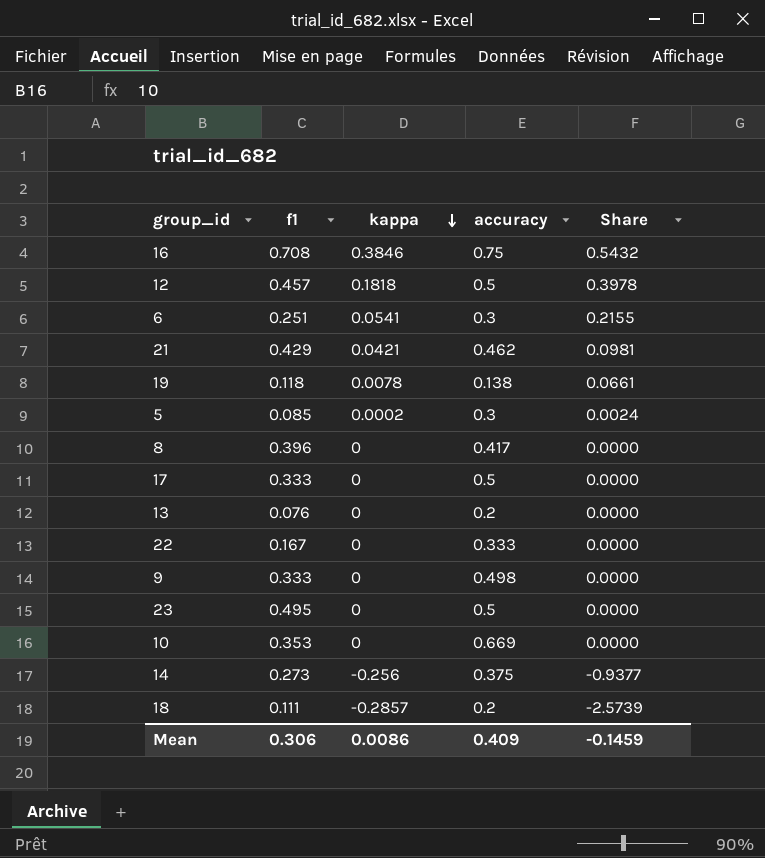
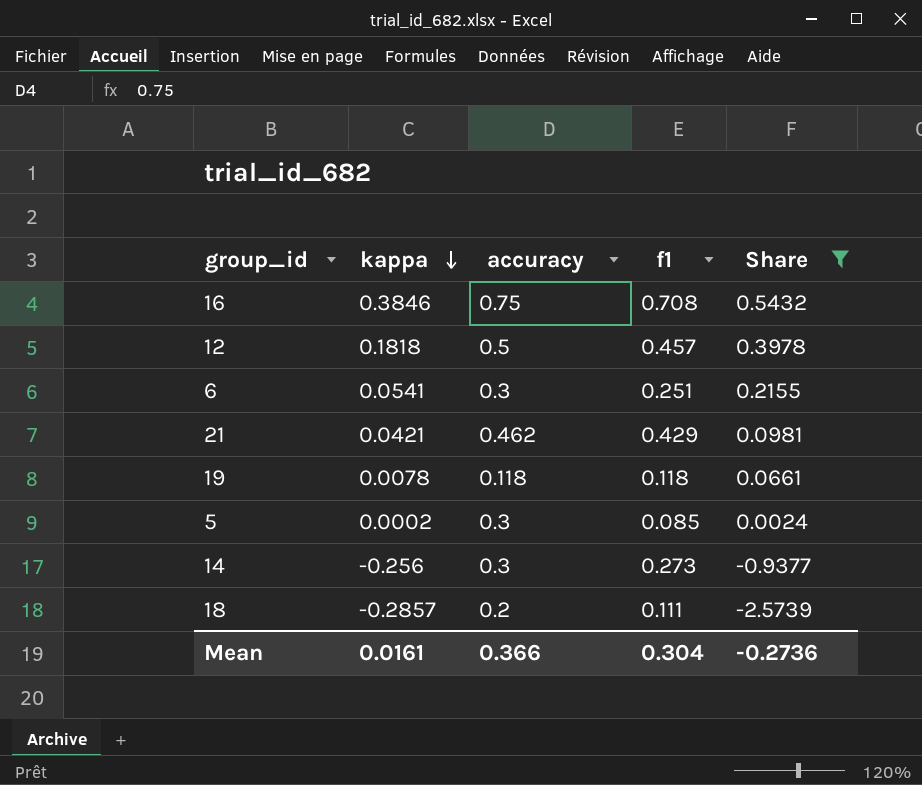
filter: none -> Share != 0.0000
column f1 | position: 2 -> 4
19 | accuracy: 0.138 -> 0.118
14 | accuracy: 0.375 -> 0.3
Mean | kappa: 0.0086 -> 0.0161
Mean | accuracy: 0.409 -> 0.366
Mean | f1: 0.306 -> 0.304
Mean | Share: -0.1459 -> -0.2736

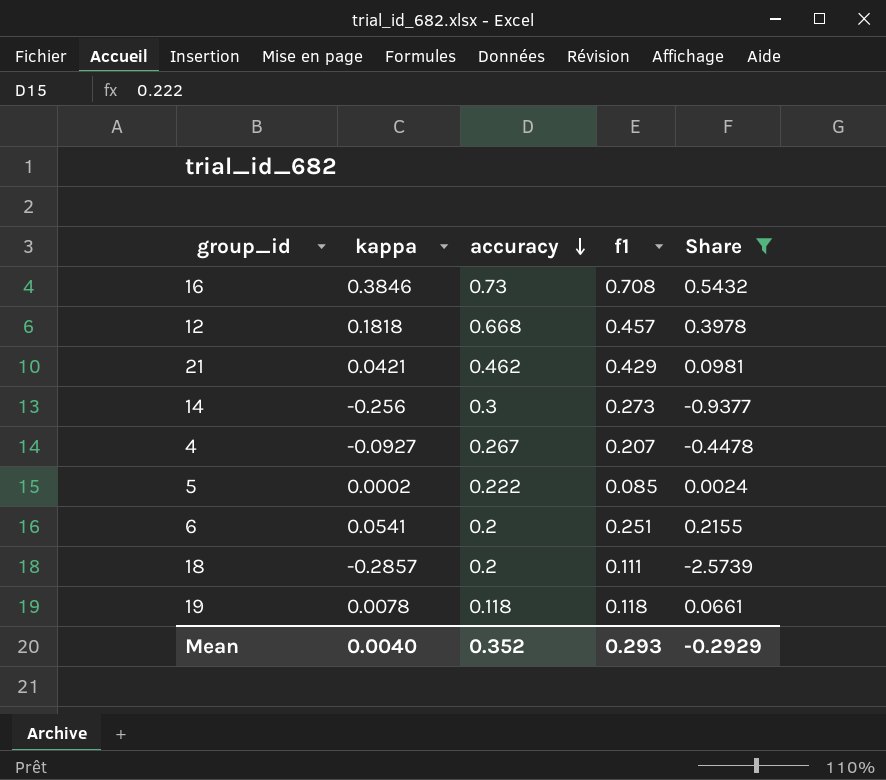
row order: kappa descending -> accuracy descending
16 | accuracy: 0.75 -> 0.73
12 | accuracy: 0.5 -> 0.668
row 4: none -> -0.0927 | 0.267 | 0.207 | -0.4478
5 | accuracy: 0.3 -> 0.222
6 | accuracy: 0.3 -> 0.2
Mean | kappa: 0.0161 -> 0.0040
Mean | accuracy: 0.366 -> 0.352
Mean | f1: 0.304 -> 0.293
Mean | Share: -0.2736 -> -0.2929

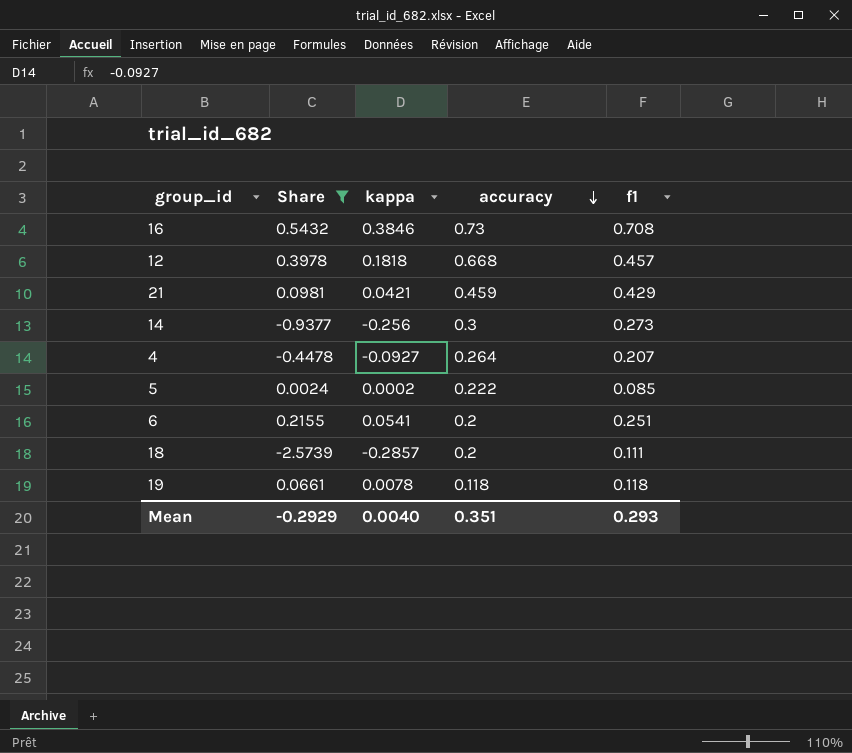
column Share | position: 5 -> 2
21 | accuracy: 0.462 -> 0.459
4 | accuracy: 0.267 -> 0.264
Mean | accuracy: 0.352 -> 0.351

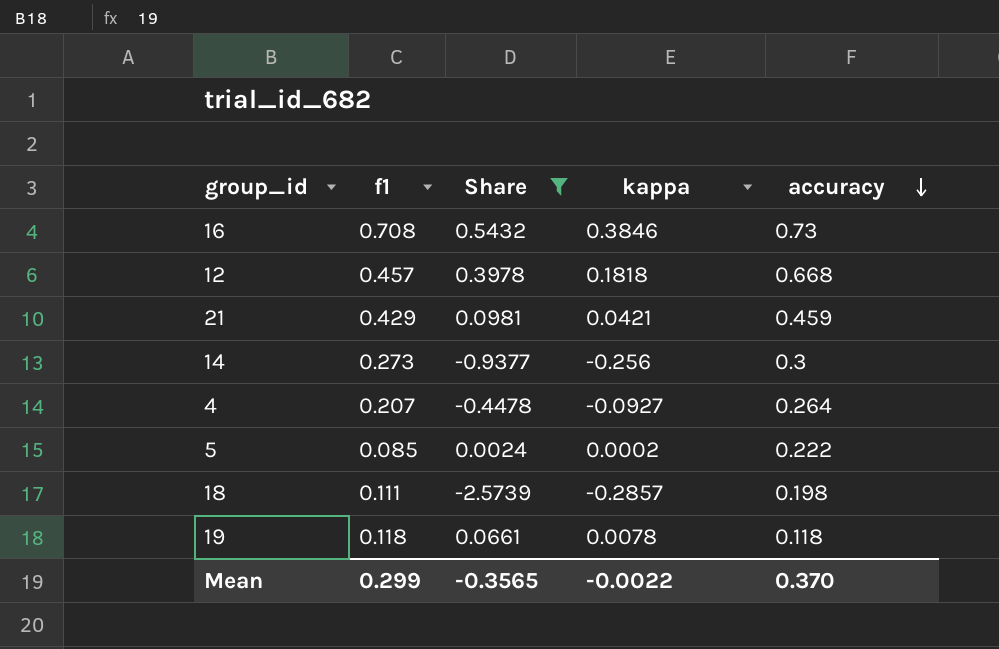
column f1 | position: 5 -> 2
row 6: 0.2155 | 0.0541 | 0.2 | 0.251 -> none
18 | accuracy: 0.2 -> 0.198
Mean | f1: 0.293 -> 0.299
Mean | Share: -0.2929 -> -0.3565
Mean | kappa: 0.0040 -> -0.0022
Mean | accuracy: 0.351 -> 0.370

